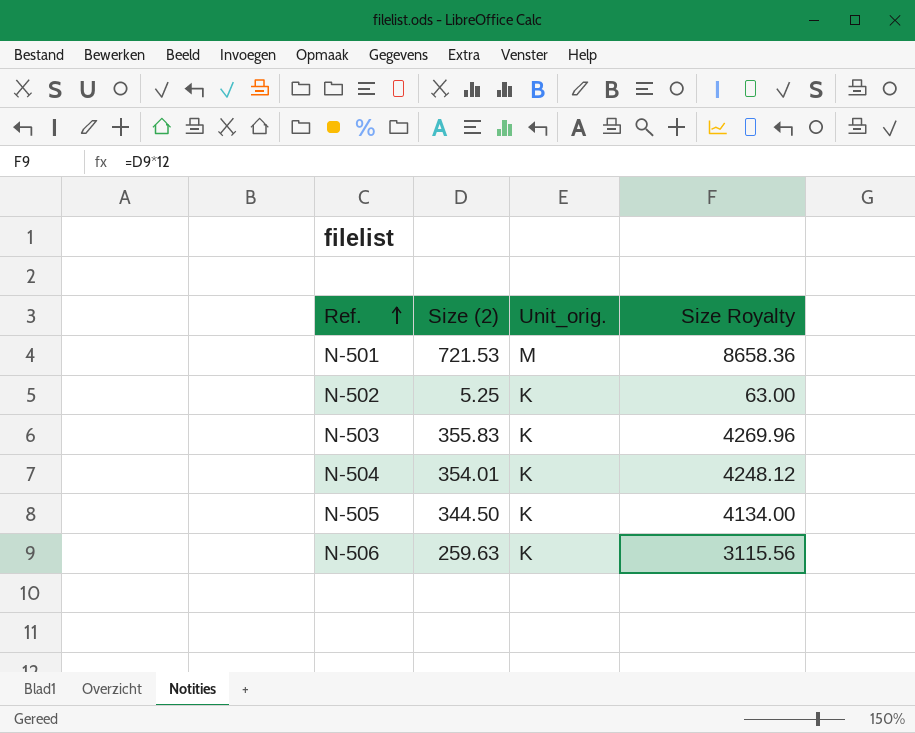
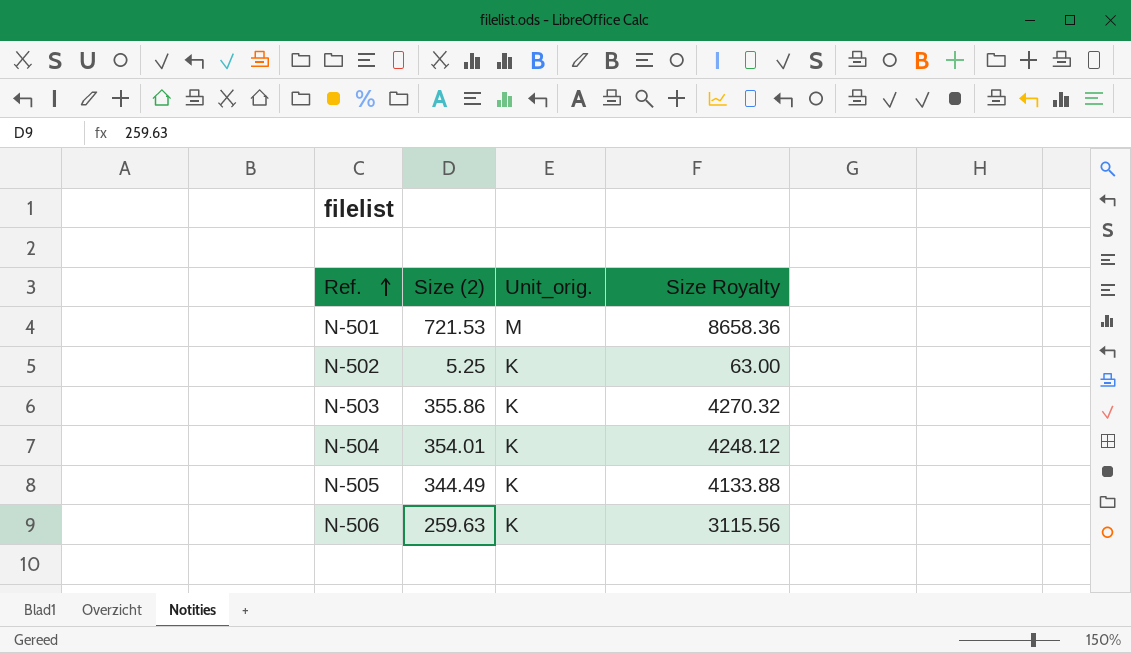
N-503 | Size (2): 355.83 -> 355.86
N-503 | Size Royalty: 4269.96 -> 4270.32
N-505 | Size (2): 344.50 -> 344.49
N-505 | Size Royalty: 4134.00 -> 4133.88

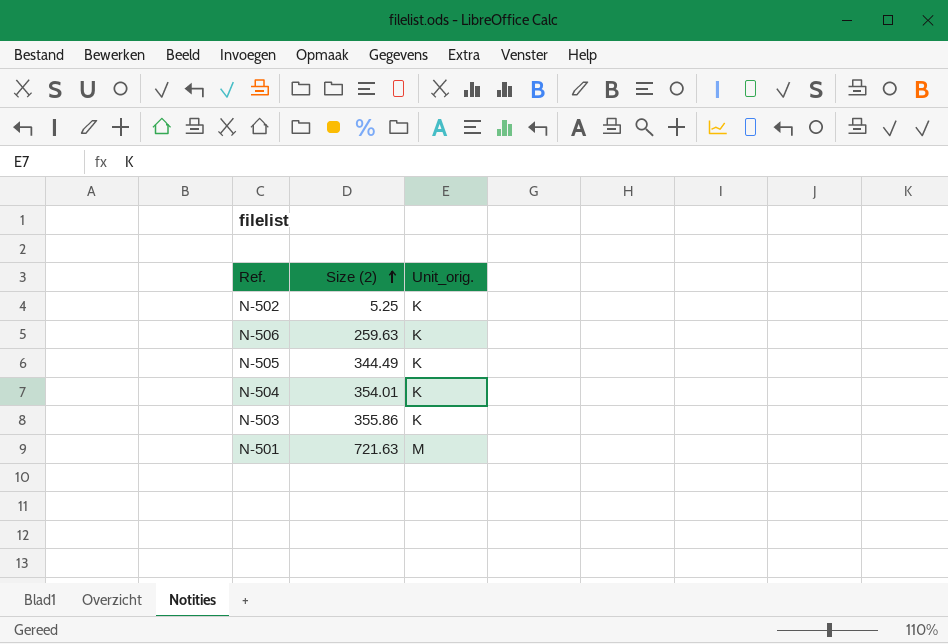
row order: Ref. ascending -> Size (2) ascending
column Size Royalty | formula: [Size (2)] * 12 -> none
N-501 | Size (2): 721.53 -> 721.63

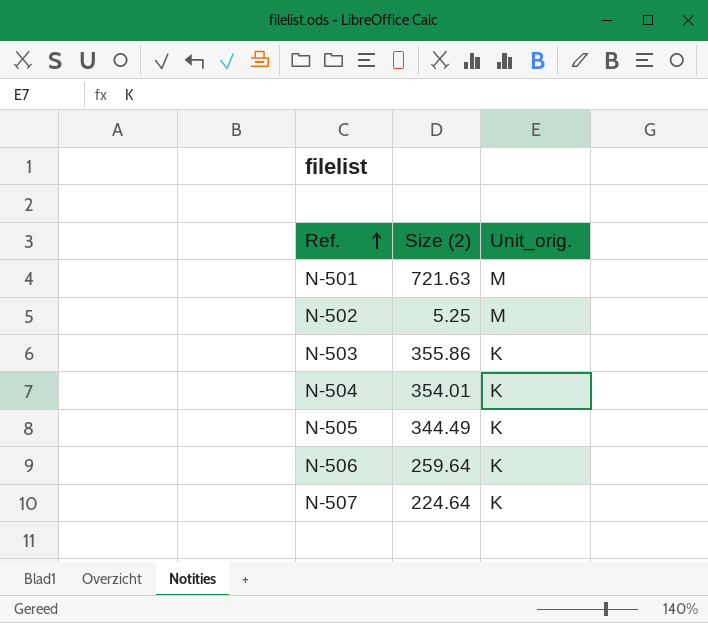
row order: Size (2) ascending -> Ref. ascending
N-502 | Unit_orig.: K -> M
N-506 | Size (2): 259.63 -> 259.64
row N-507: none -> 224.64 | K

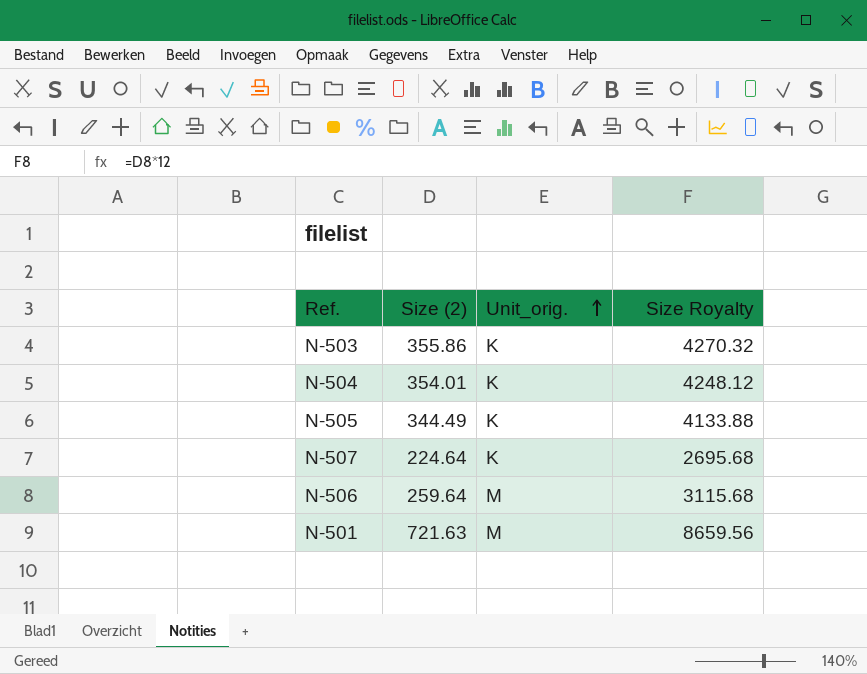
row order: Ref. ascending -> Unit_orig. ascending
column Size Royalty | formula: none -> [Size (2)] * 12
row N-502: 5.25 | M -> none
N-506 | Unit_orig.: K -> M

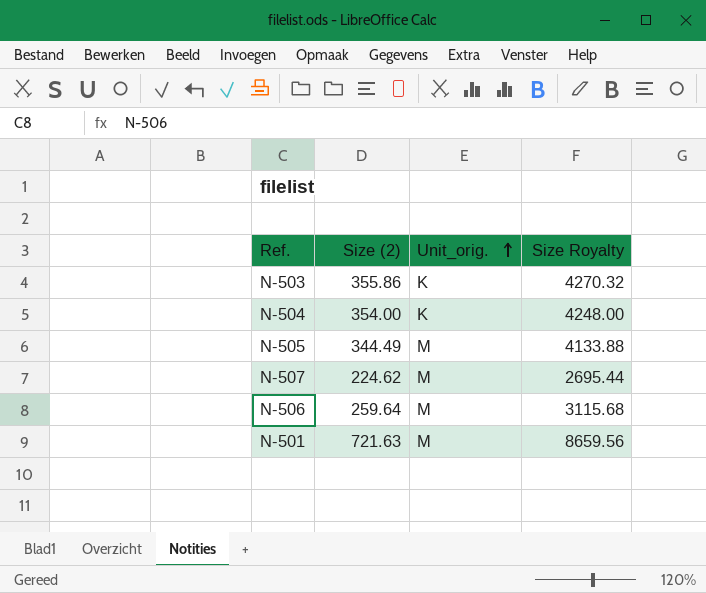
N-504 | Size (2): 354.01 -> 354.00
N-504 | Size Royalty: 4248.12 -> 4248.00
N-505 | Unit_orig.: K -> M
N-507 | Size (2): 224.64 -> 224.62
N-507 | Unit_orig.: K -> M
N-507 | Size Royalty: 2695.68 -> 2695.44

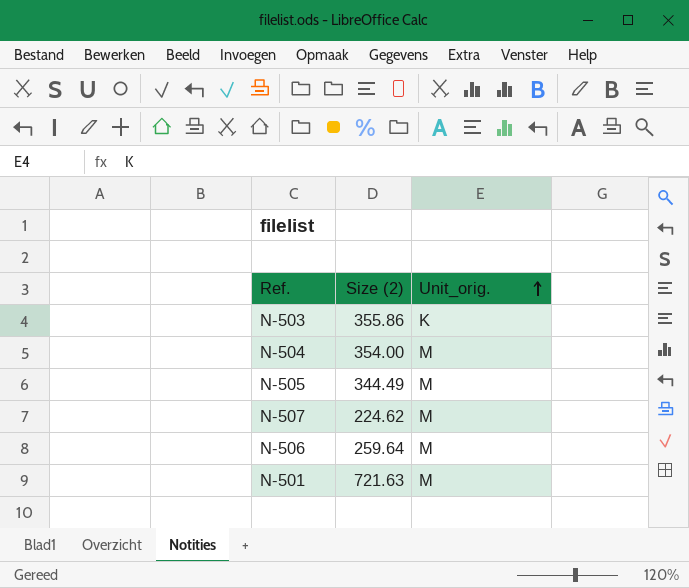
column Size Royalty | formula: [Size (2)] * 12 -> none
N-504 | Unit_orig.: K -> M

